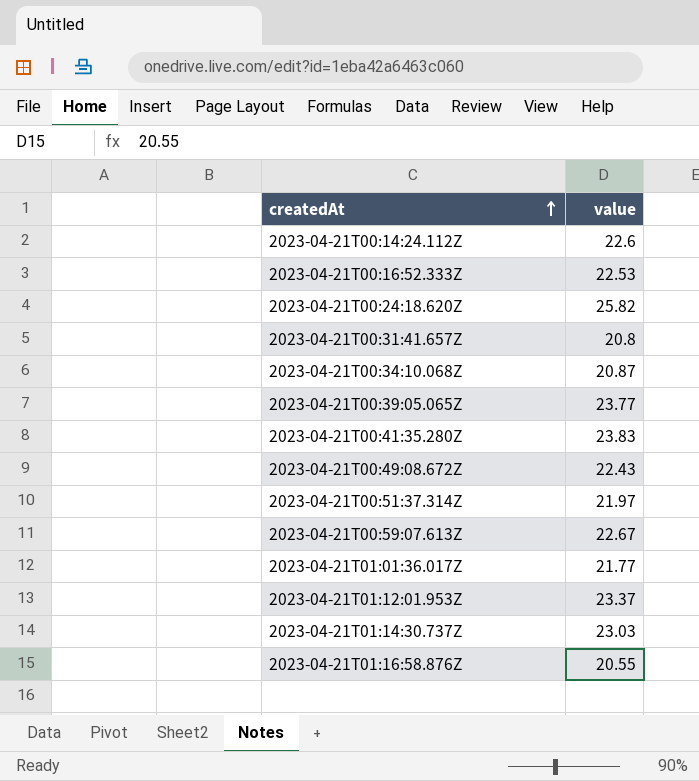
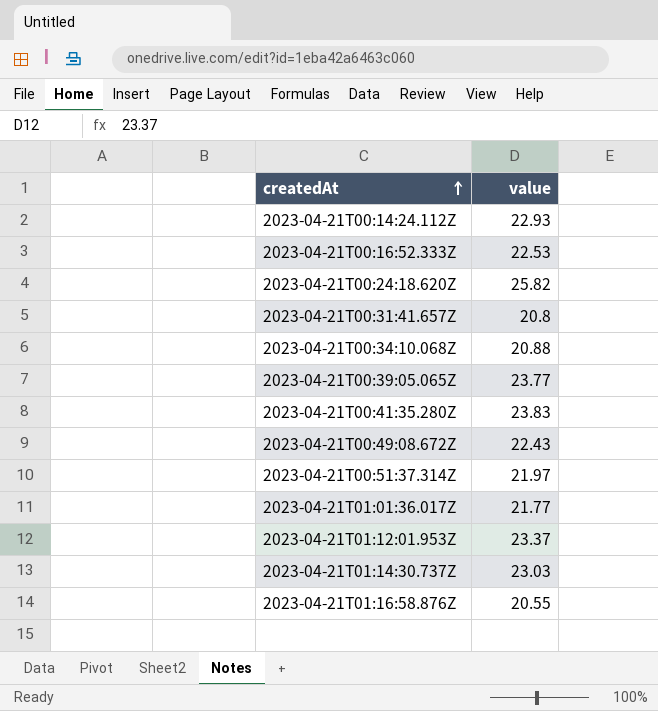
row 2023-04-21T00:59:07.613Z: 22.67 -> none
2023-04-21T00:14:24.112Z | value: 22.6 -> 22.93
2023-04-21T00:34:10.068Z | value: 20.87 -> 20.88

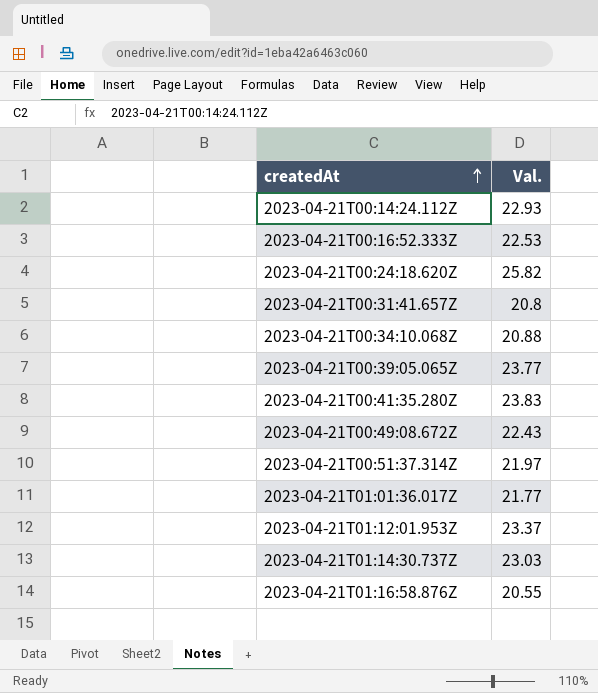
column name: value -> Val.

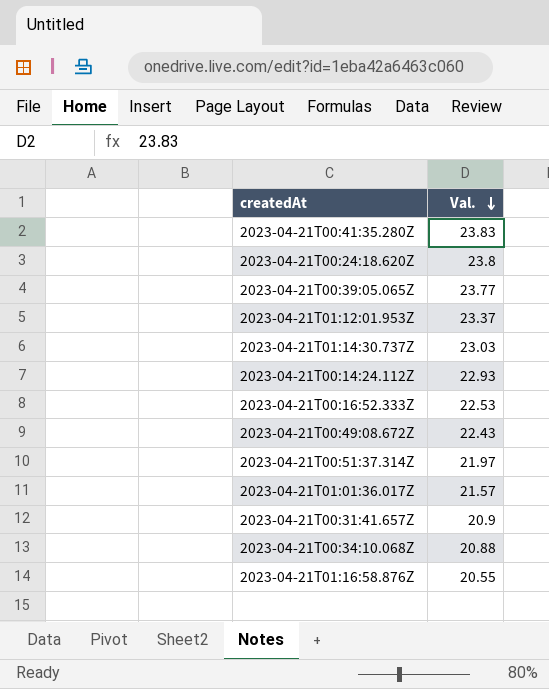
row order: createdAt ascending -> Val. descending
2023-04-21T00:24:18.620Z | Val.: 25.82 -> 23.8
2023-04-21T01:01:36.017Z | Val.: 21.77 -> 21.57
2023-04-21T00:31:41.657Z | Val.: 20.8 -> 20.9

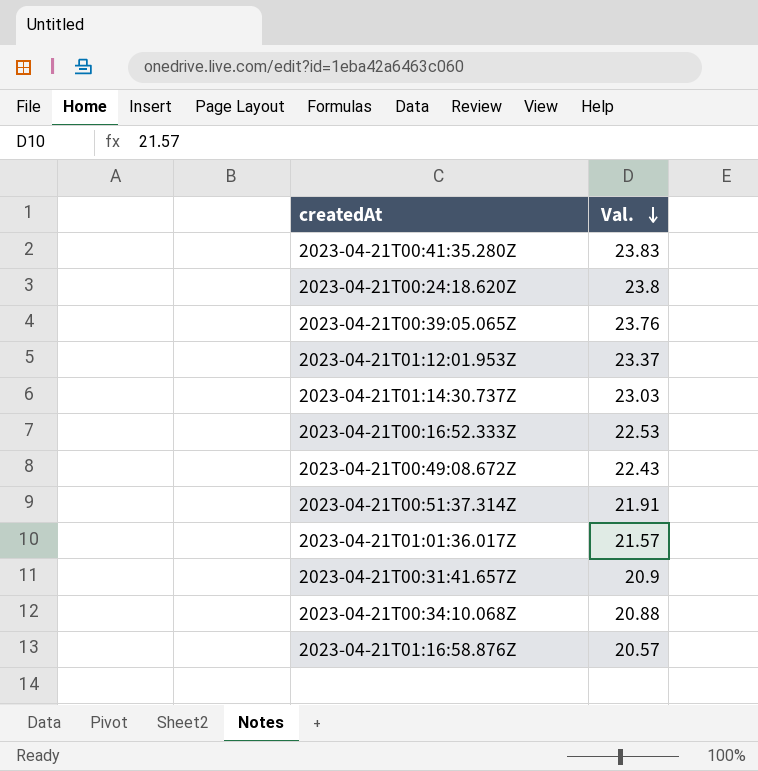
row 2023-04-21T00:14:24.112Z: 22.93 -> none
2023-04-21T00:39:05.065Z | Val.: 23.77 -> 23.76
2023-04-21T00:51:37.314Z | Val.: 21.97 -> 21.91
2023-04-21T01:16:58.876Z | Val.: 20.55 -> 20.57

